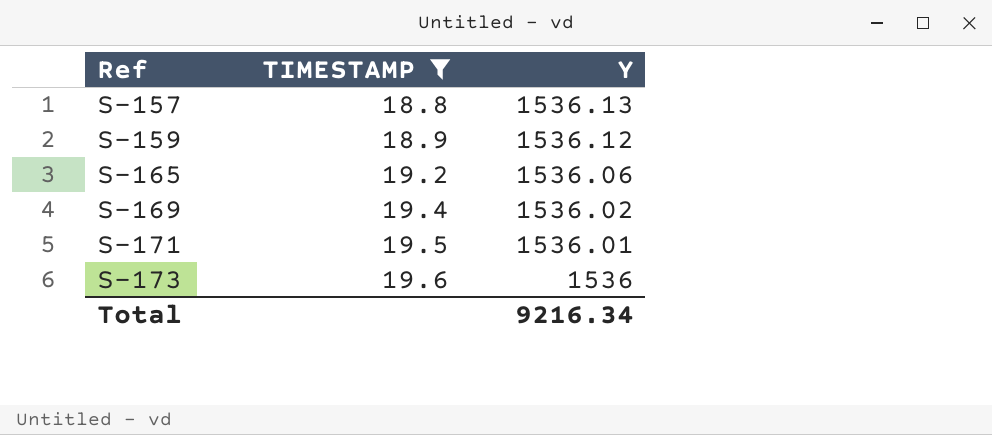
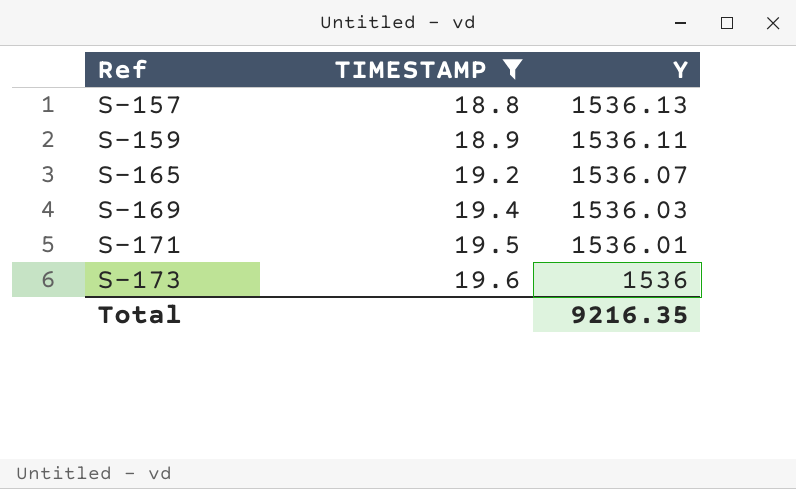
S-159 | Y: 1536.12 -> 1536.11
S-165 | Y: 1536.06 -> 1536.07
S-169 | Y: 1536.02 -> 1536.03
Total | Y: 9216.34 -> 9216.35

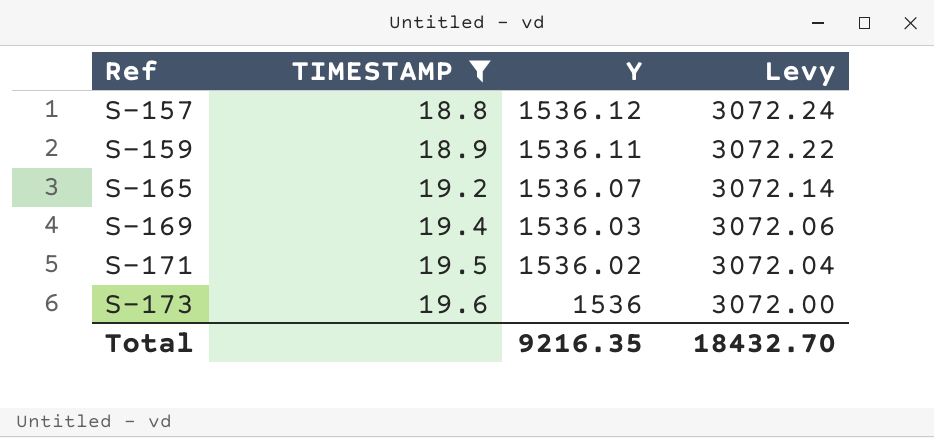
column Levy | formula: none -> [Y] * 2
S-157 | Y: 1536.13 -> 1536.12
S-171 | Y: 1536.01 -> 1536.02

